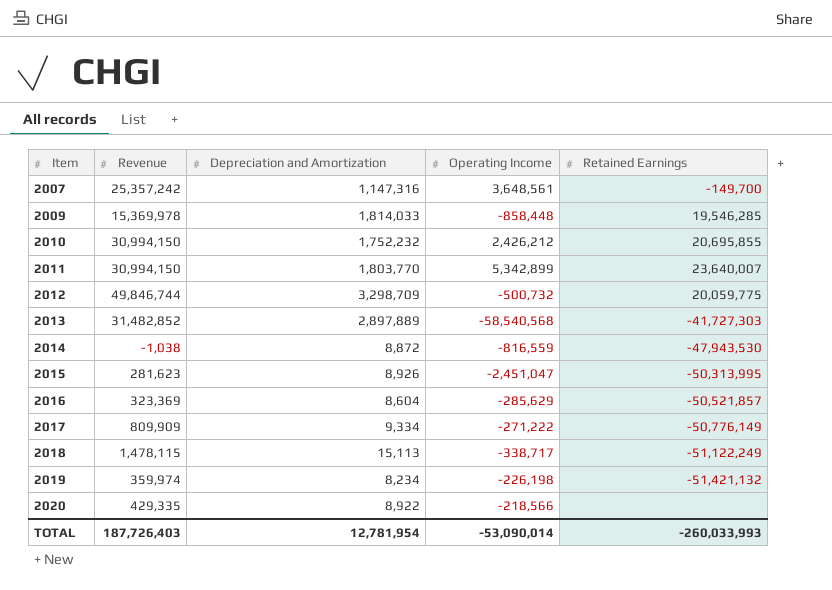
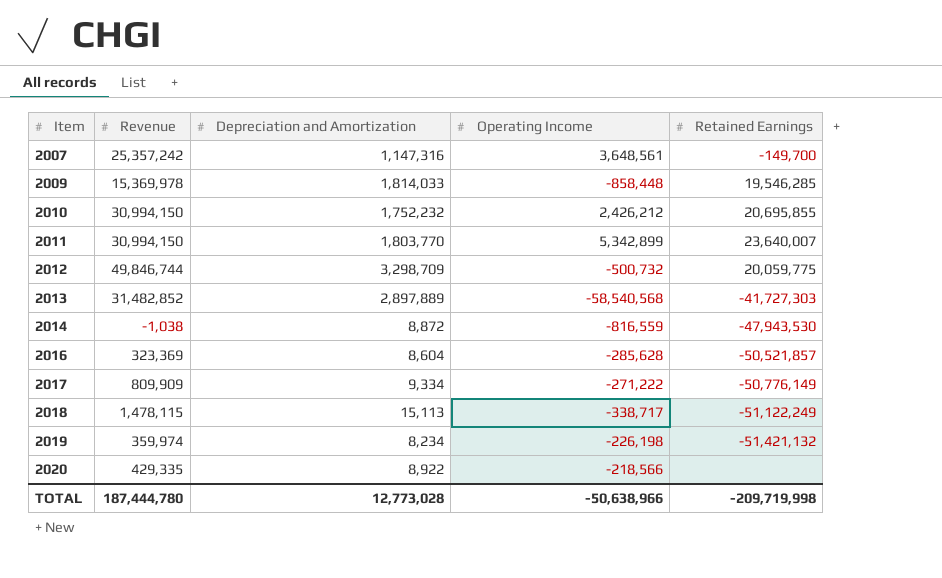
row 2015: 281,623 | 8,926 | -2,451,047 | -50,313,995 -> none
2016 | Operating Income: -285,629 -> -285,628
TOTAL | Revenue: 187,726,403 -> 187,444,780
TOTAL | Depreciation and Amortization: 12,781,954 -> 12,773,028
TOTAL | Operating Income: -53,090,014 -> -50,638,966
TOTAL | Retained Earnings: -260,033,993 -> -209,719,998

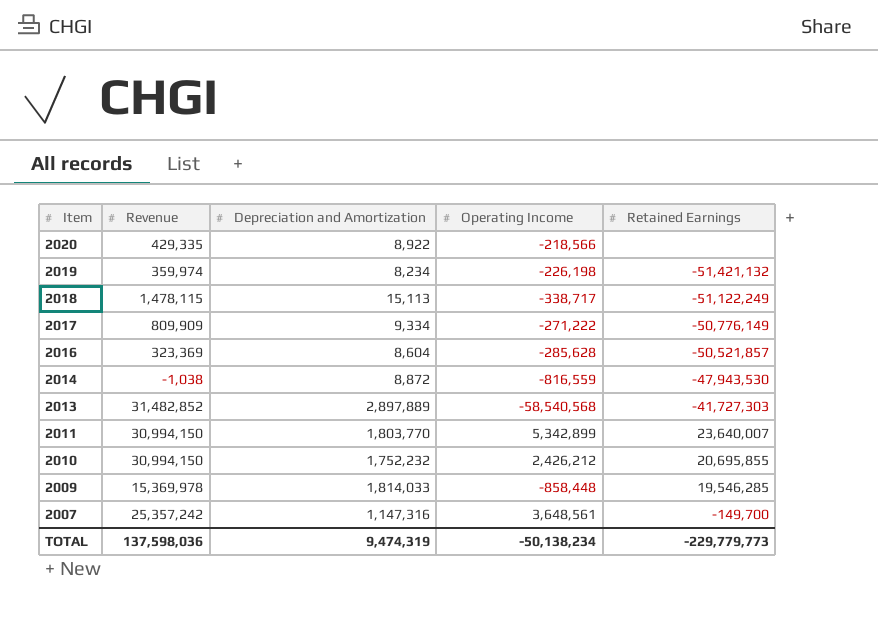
row order: Item ascending -> Item descending
row 2012: 49,846,744 | 3,298,709 | -500,732 | 20,059,775 -> none
TOTAL | Revenue: 187,444,780 -> 137,598,036
TOTAL | Depreciation and Amortization: 12,773,028 -> 9,474,319
TOTAL | Operating Income: -50,638,966 -> -50,138,234
TOTAL | Retained Earnings: -209,719,998 -> -229,779,773

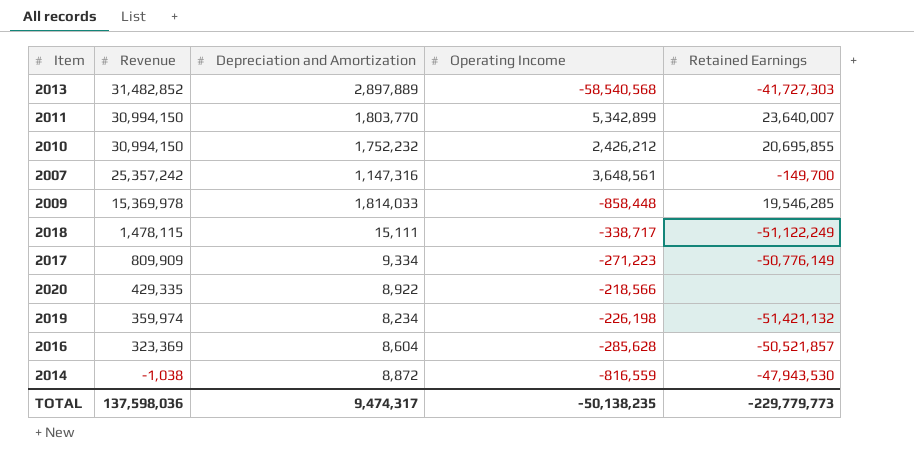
row order: Item descending -> Revenue descending
2018 | Depreciation and Amortization: 15,113 -> 15,111
2017 | Operating Income: -271,222 -> -271,223
TOTAL | Depreciation and Amortization: 9,474,319 -> 9,474,317
TOTAL | Operating Income: -50,138,234 -> -50,138,235

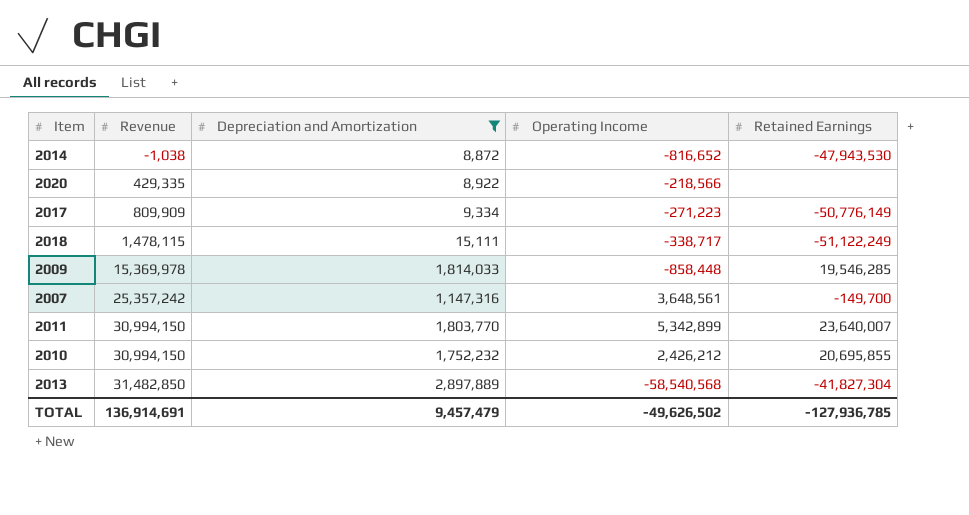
filter: none -> Depreciation and Amortization >= 8,872
row order: Revenue descending -> Revenue ascending
2014 | Operating Income: -816,559 -> -816,652
2013 | Revenue: 31,482,852 -> 31,482,850
2013 | Retained Earnings: -41,727,303 -> -41,827,304
TOTAL | Revenue: 137,598,036 -> 136,914,691
TOTAL | Depreciation and Amortization: 9,474,317 -> 9,457,479
TOTAL | Operating Income: -50,138,235 -> -49,626,502
TOTAL | Retained Earnings: -229,779,773 -> -127,936,785

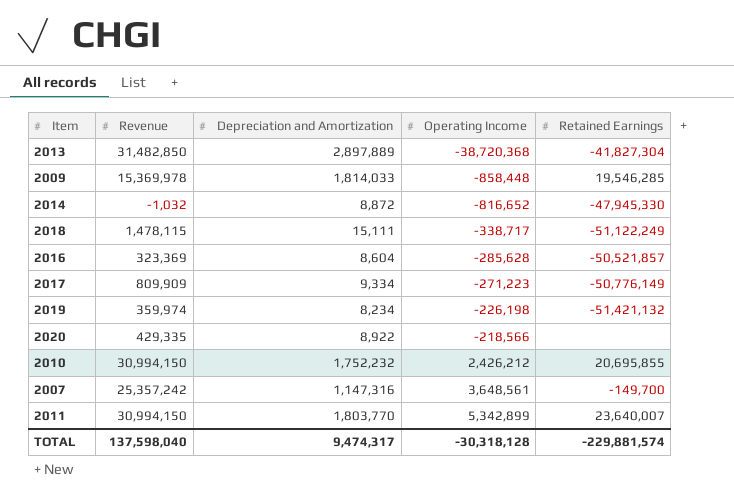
filter: Depreciation and Amortization >= 8,872 -> none
row order: Revenue ascending -> Operating Income ascending
2013 | Operating Income: -58,540,568 -> -38,720,368
2014 | Revenue: -1,038 -> -1,032
2014 | Retained Earnings: -47,943,530 -> -47,945,330
TOTAL | Revenue: 136,914,691 -> 137,598,040
TOTAL | Depreciation and Amortization: 9,457,479 -> 9,474,317
TOTAL | Operating Income: -49,626,502 -> -30,318,128
TOTAL | Retained Earnings: -127,936,785 -> -229,881,574

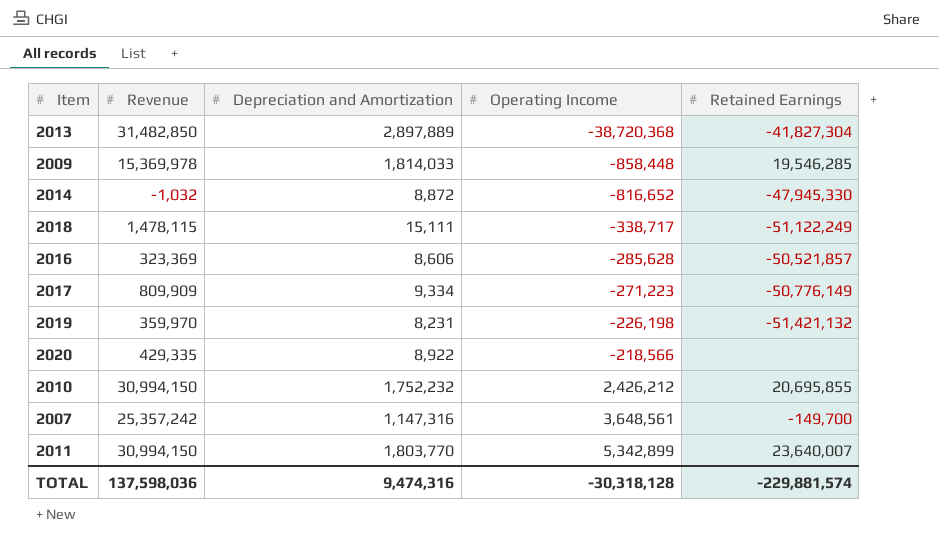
2016 | Depreciation and Amortization: 8,604 -> 8,606
2019 | Revenue: 359,974 -> 359,970
2019 | Depreciation and Amortization: 8,234 -> 8,231
TOTAL | Revenue: 137,598,040 -> 137,598,036
TOTAL | Depreciation and Amortization: 9,474,317 -> 9,474,316

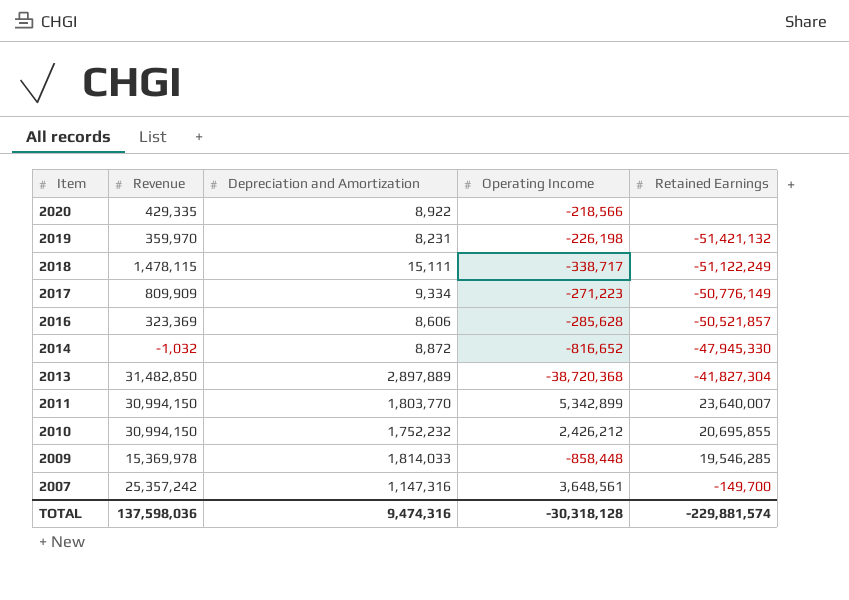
row order: Operating Income ascending -> Item descending

